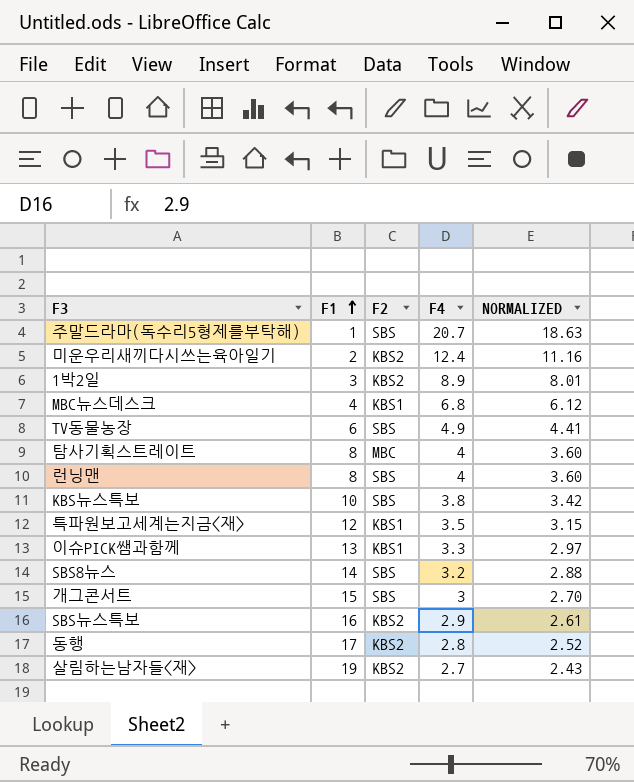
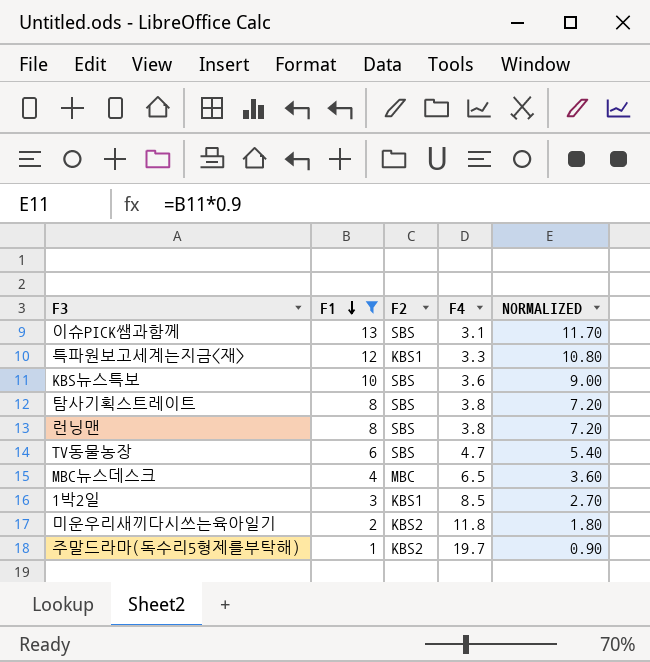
filter: none -> F1 <= 13
row order: F1 ascending -> F1 descending
column NORMALIZED | formula: [F4] * 0.9 -> [F1] * 0.9
이슈PICK쌤과함께 | F2: KBS1 -> SBS
이슈PICK쌤과함께 | F4: 3.3 -> 3.1
특파원보고세계는지금<재> | F4: 3.5 -> 3.3
KBS뉴스특보 | F4: 3.8 -> 3.6
탐사기획스트레이트 | F2: MBC -> SBS
탐사기획스트레이트 | F4: 4 -> 3.8
런닝맨 | F4: 4 -> 3.8
TV동물농장 | F4: 4.9 -> 4.7
MBC뉴스데스크 | F2: KBS1 -> MBC
MBC뉴스데스크 | F4: 6.8 -> 6.5
1박2일 | F2: KBS2 -> KBS1
1박2일 | F4: 8.9 -> 8.5
미운우리새끼다시쓰는육아일기 | F4: 12.4 -> 11.8
주말드라마(독수리5형제를부탁해) | F2: SBS -> KBS2
주말드라마(독수리5형제를부탁해) | F4: 20.7 -> 19.7

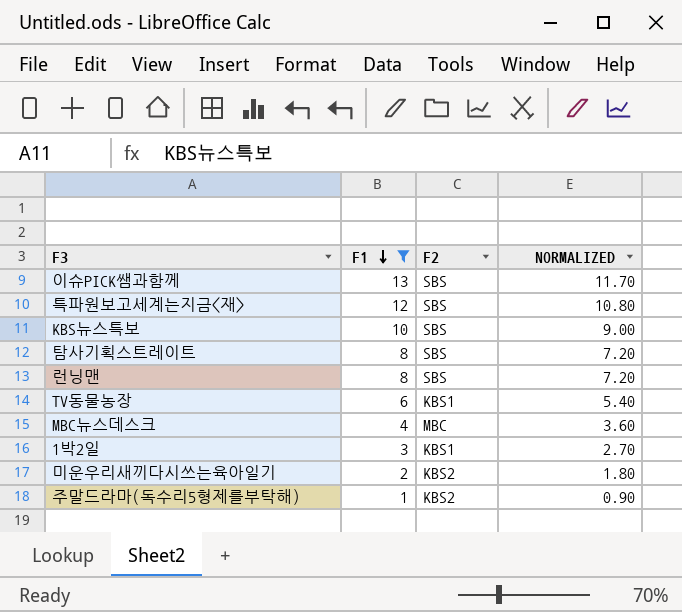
column F4 | position: 4 -> none
특파원보고세계는지금<재> | F2: KBS1 -> SBS
TV동물농장 | F2: SBS -> KBS1

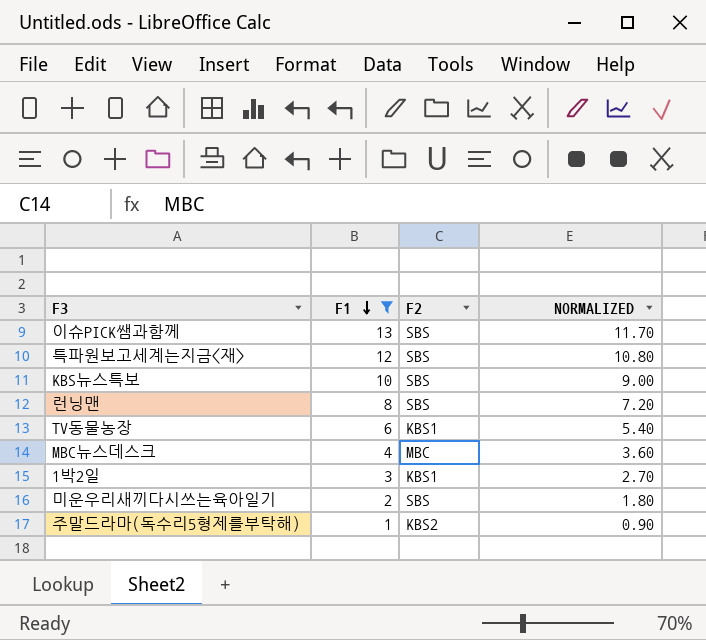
row 탐사기획스트레이트: 8 | SBS | 7.20 -> none
미운우리새끼다시쓰는육아일기 | F2: KBS2 -> SBS

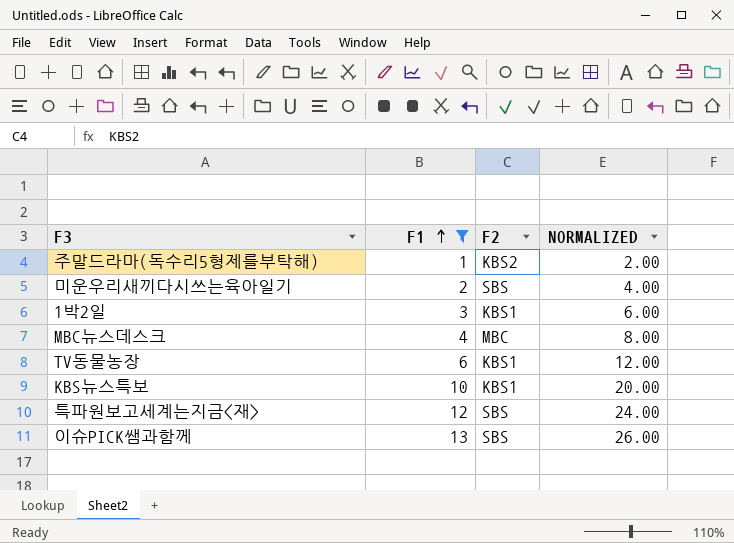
row order: F1 descending -> F1 ascending
column NORMALIZED | formula: [F1] * 0.9 -> [F1] * 2
row 런닝맨: 8 | SBS | 7.20 -> none
KBS뉴스특보 | F2: SBS -> KBS1

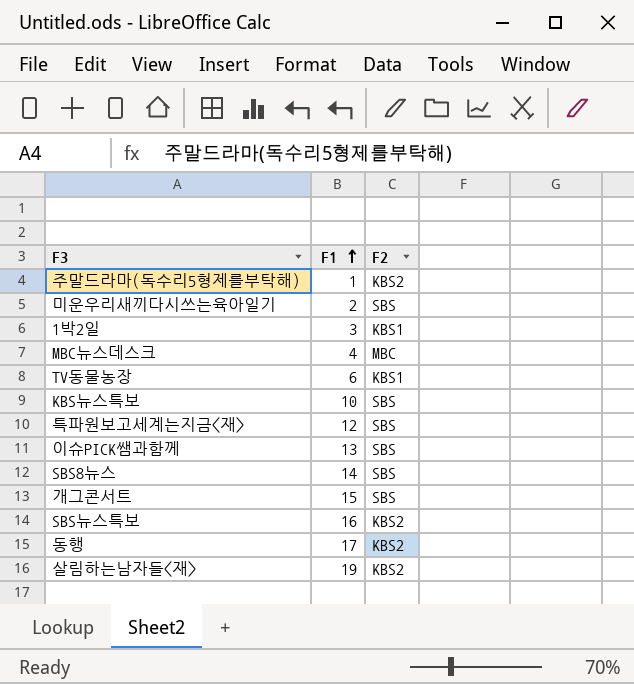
filter: F1 <= 13 -> none
column NORMALIZED | formula: [F1] * 2 -> none
KBS뉴스특보 | F2: KBS1 -> SBS

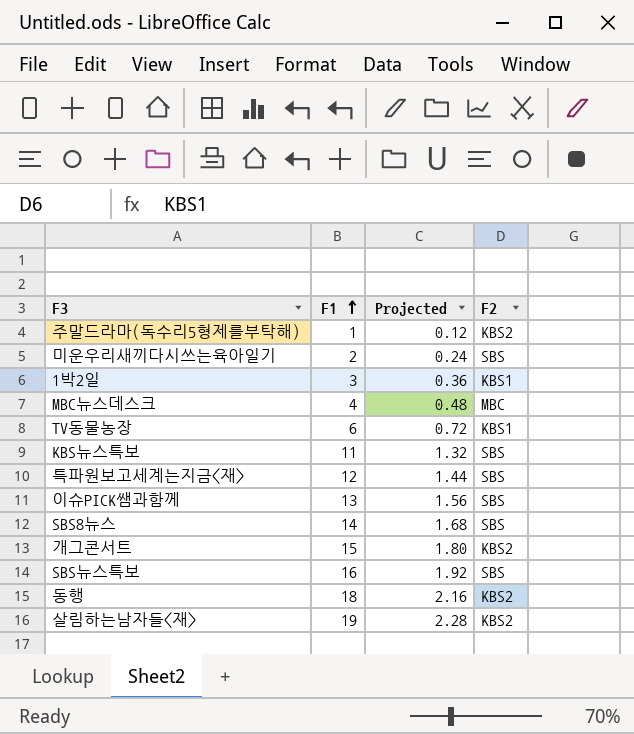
column Projected | formula: none -> [F1] * 0.12
KBS뉴스특보 | F1: 10 -> 11
개그콘서트 | F2: SBS -> KBS2
SBS뉴스특보 | F2: KBS2 -> SBS
동행 | F1: 17 -> 18

